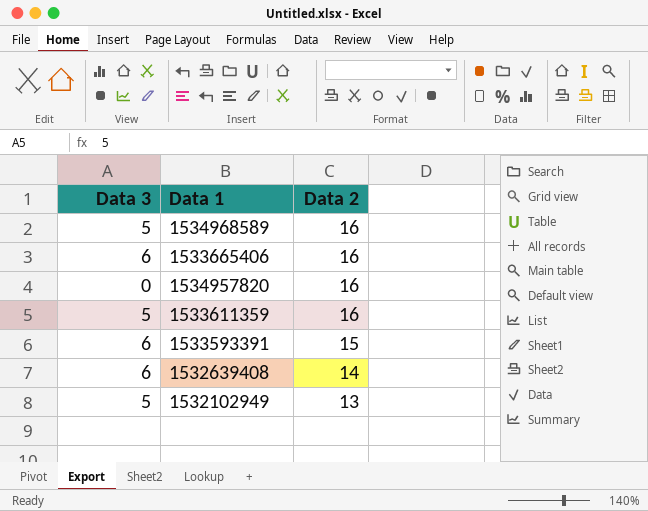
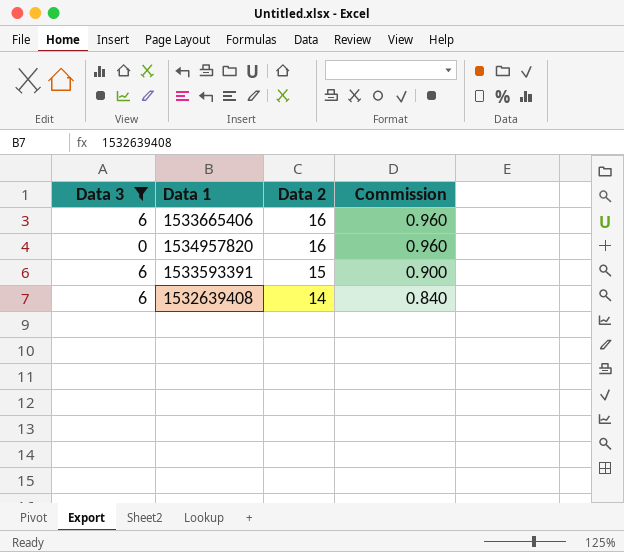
filter: none -> Data 3 != 5
column Commission | formula: none -> [Data 2] * 0.06

